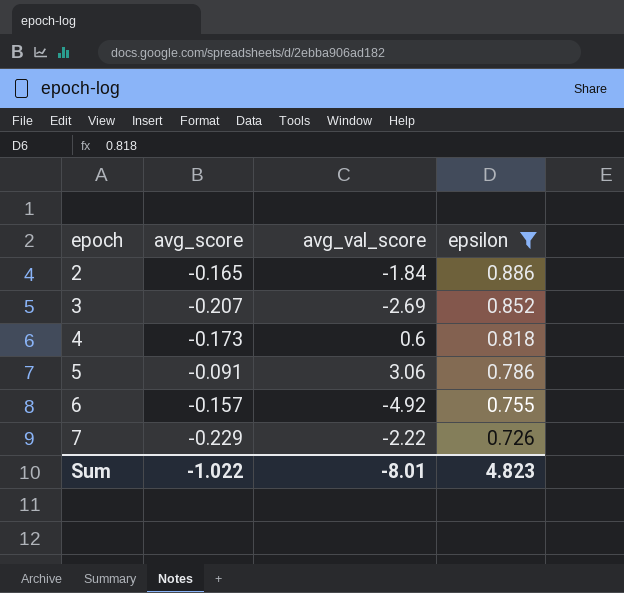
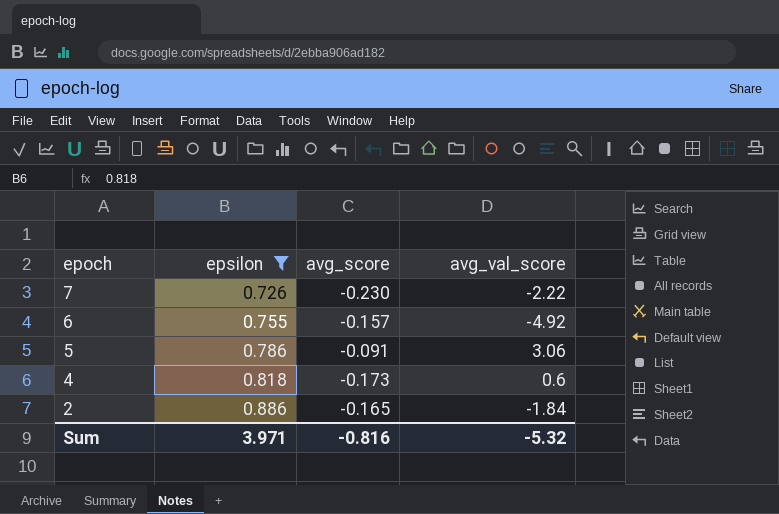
row order: epoch ascending -> epoch descending
column epsilon | position: 4 -> 2
row 3: -0.207 | -2.69 | 0.852 -> none
7 | avg_score: -0.229 -> -0.230
Sum | epsilon: 4.823 -> 3.971
Sum | avg_score: -1.022 -> -0.816
Sum | avg_val_score: -8.01 -> -5.32

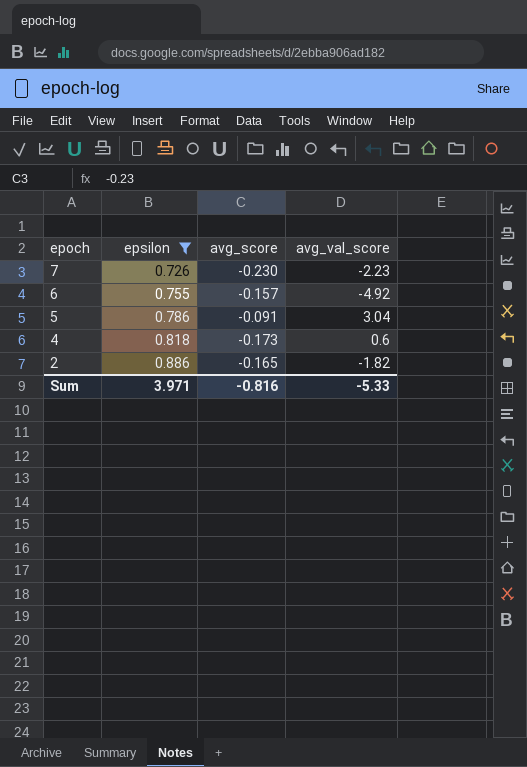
7 | avg_val_score: -2.22 -> -2.23
5 | avg_val_score: 3.06 -> 3.04
2 | avg_val_score: -1.84 -> -1.82
Sum | avg_val_score: -5.32 -> -5.33

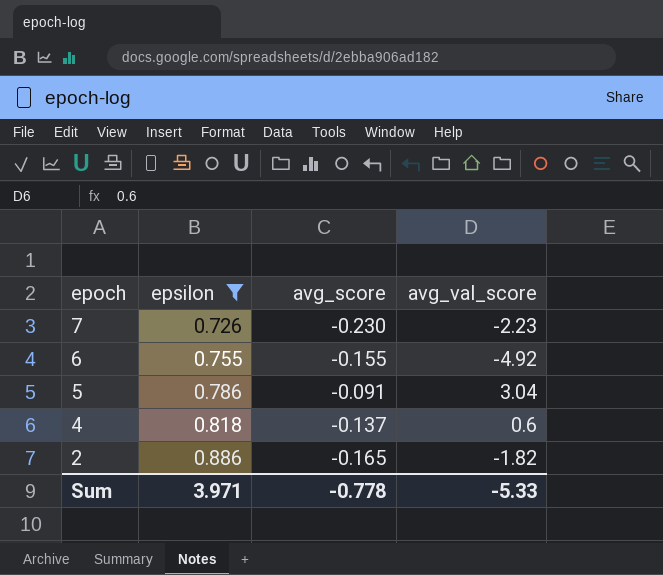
6 | avg_score: -0.157 -> -0.155
4 | avg_score: -0.173 -> -0.137
Sum | avg_score: -0.816 -> -0.778

